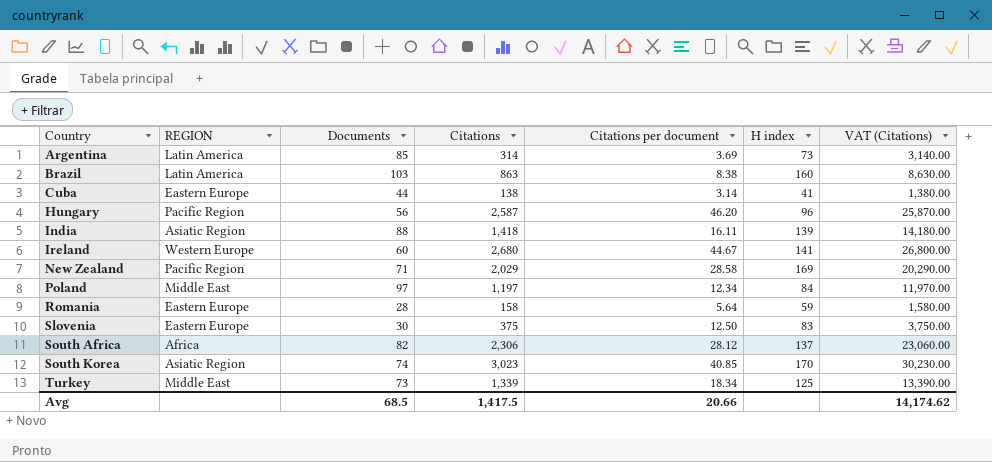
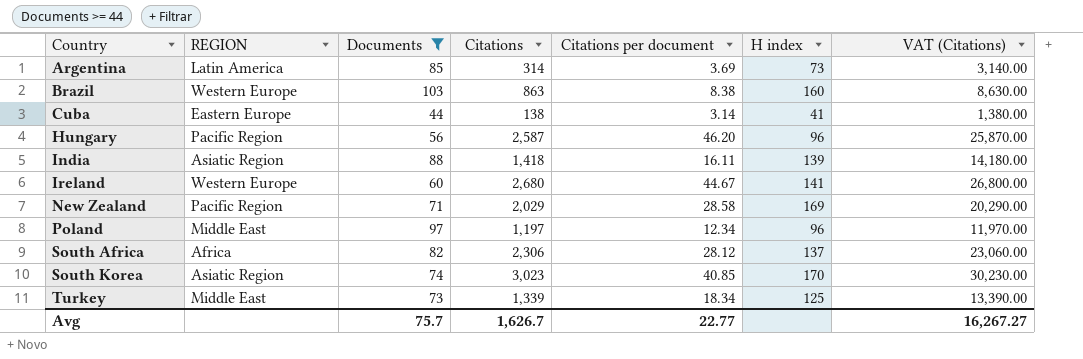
filter: none -> Documents >= 44
Brazil | REGION: Latin America -> Western Europe
Poland | H index: 84 -> 96
Avg | Documents: 68.5 -> 75.7
Avg | Citations: 1,417.5 -> 1,626.7
Avg | Citations per document: 20.66 -> 22.77
Avg | VAT (Citations): 14,174.62 -> 16,267.27

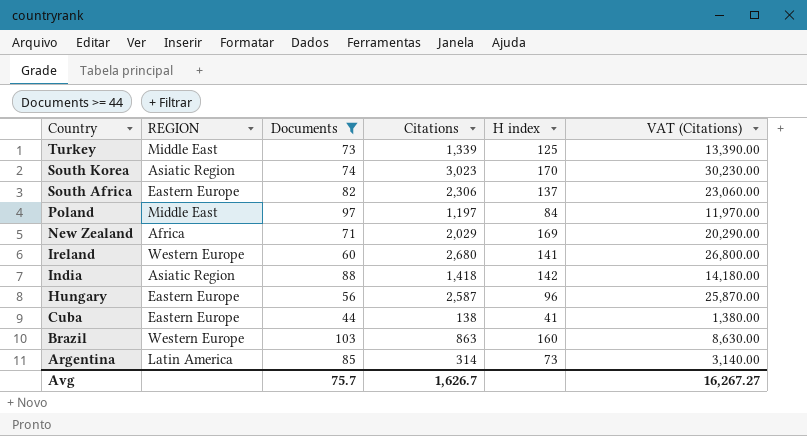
row order: Country ascending -> Country descending
column Citations per document | formula: [Citations] / [Documents] -> none
South Africa | REGION: Africa -> Eastern Europe
Poland | H index: 96 -> 84
New Zealand | REGION: Pacific Region -> Africa
India | H index: 139 -> 142
Hungary | REGION: Pacific Region -> Eastern Europe

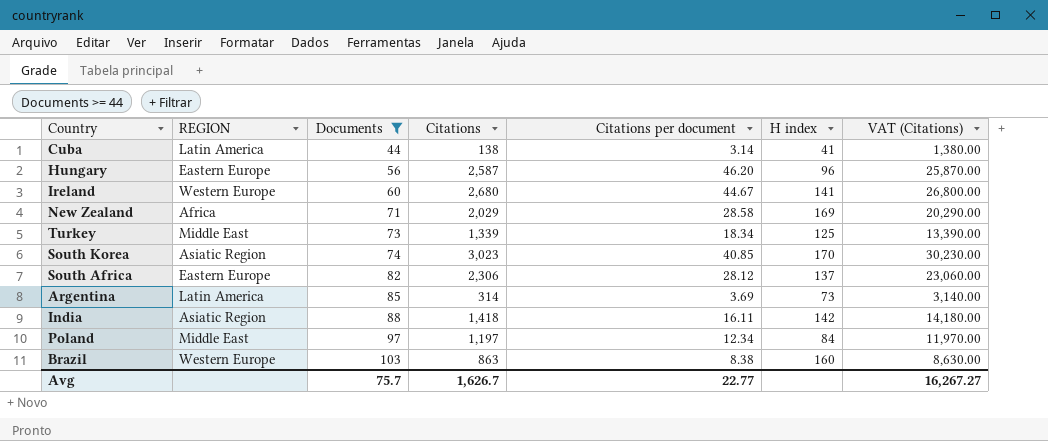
row order: Country descending -> Documents ascending
column Citations per document | formula: none -> [Citations] / [Documents]
Cuba | REGION: Eastern Europe -> Latin America

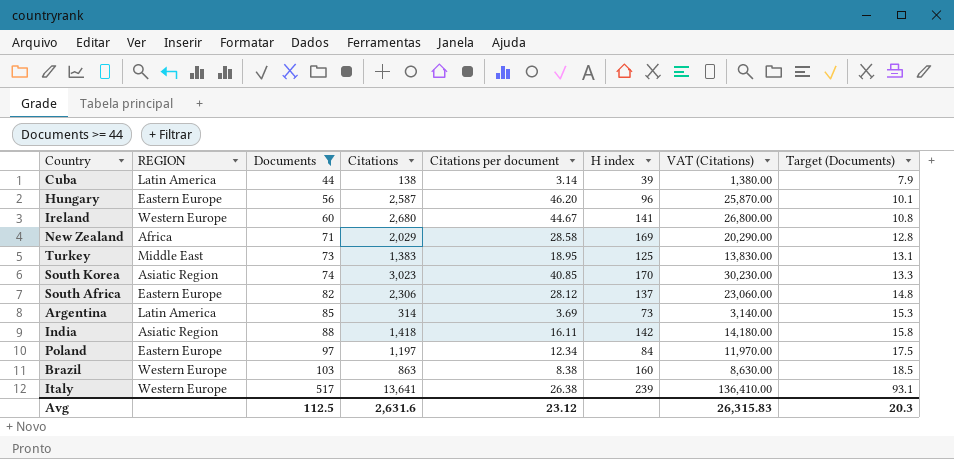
column Target (Documents) | formula: none -> [Documents] * 0.18
Cuba | H index: 41 -> 39
Turkey | Citations: 1,339 -> 1,383
Turkey | Citations per document: 18.34 -> 18.95
Turkey | VAT (Citations): 13,390.00 -> 13,830.00
Poland | REGION: Middle East -> Eastern Europe
row Italy: none -> Western Europe | 517 | 13,641 | 26.38 | 239 | 136,410.00 | 93.1
Avg | Documents: 75.7 -> 112.5
Avg | Citations: 1,626.7 -> 2,631.6
Avg | Citations per document: 22.77 -> 23.12
Avg | VAT (Citations): 16,267.27 -> 26,315.83

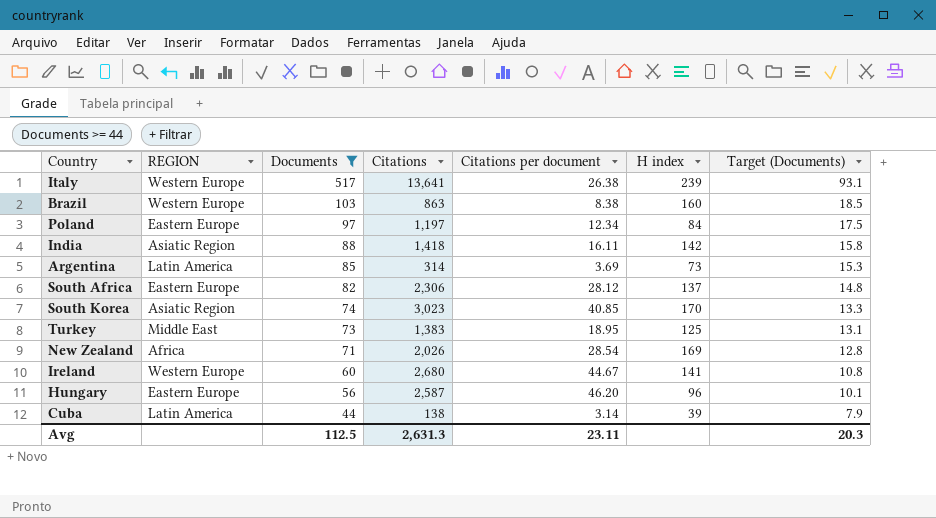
row order: Documents ascending -> Documents descending
column VAT (Citations) | formula: [Citations] * 10 -> none
New Zealand | Citations: 2,029 -> 2,026
New Zealand | Citations per document: 28.58 -> 28.54
Avg | Citations: 2,631.6 -> 2,631.3
Avg | Citations per document: 23.12 -> 23.11

